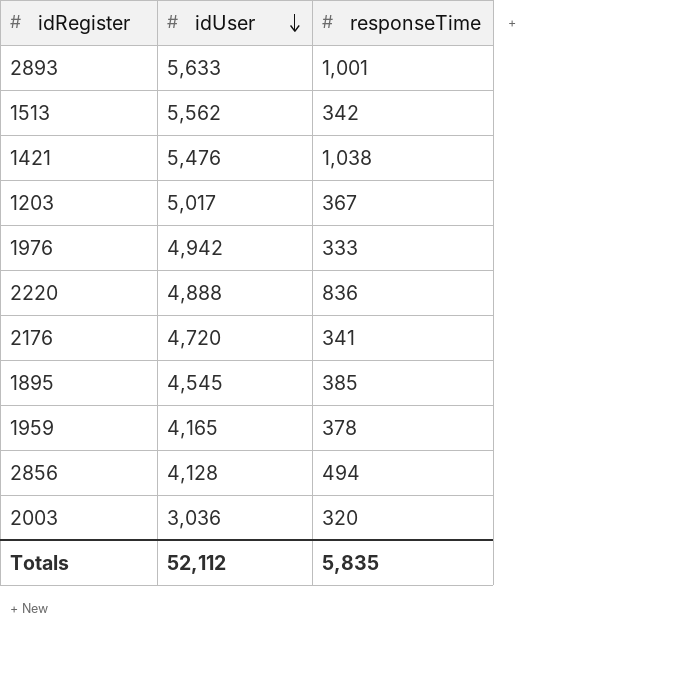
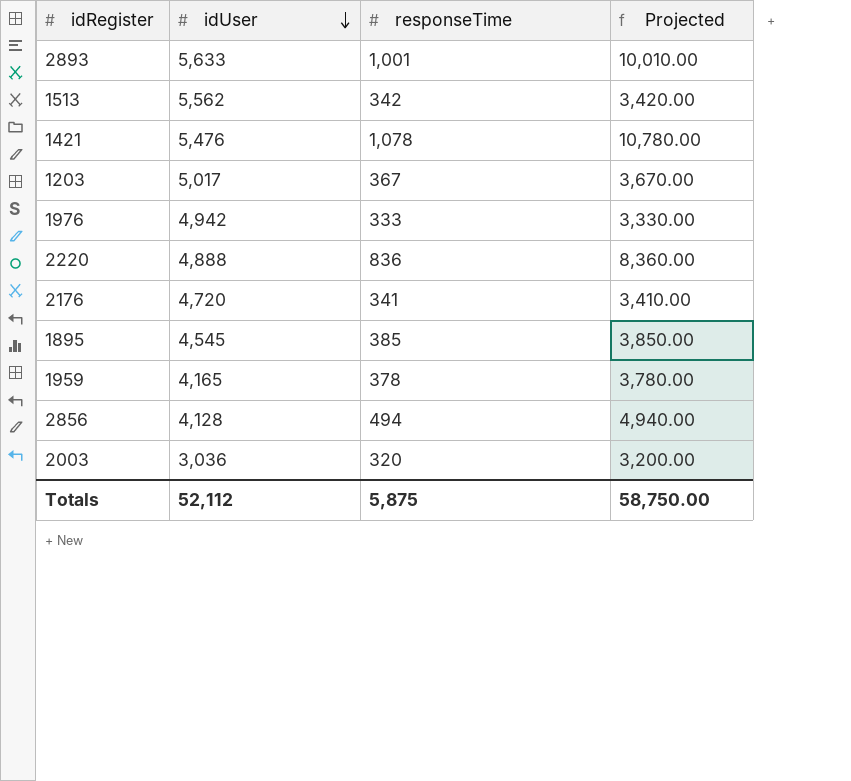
column Projected | formula: none -> [responseTime] * 10
1421 | responseTime: 1,038 -> 1,078
Totals | responseTime: 5,835 -> 5,875

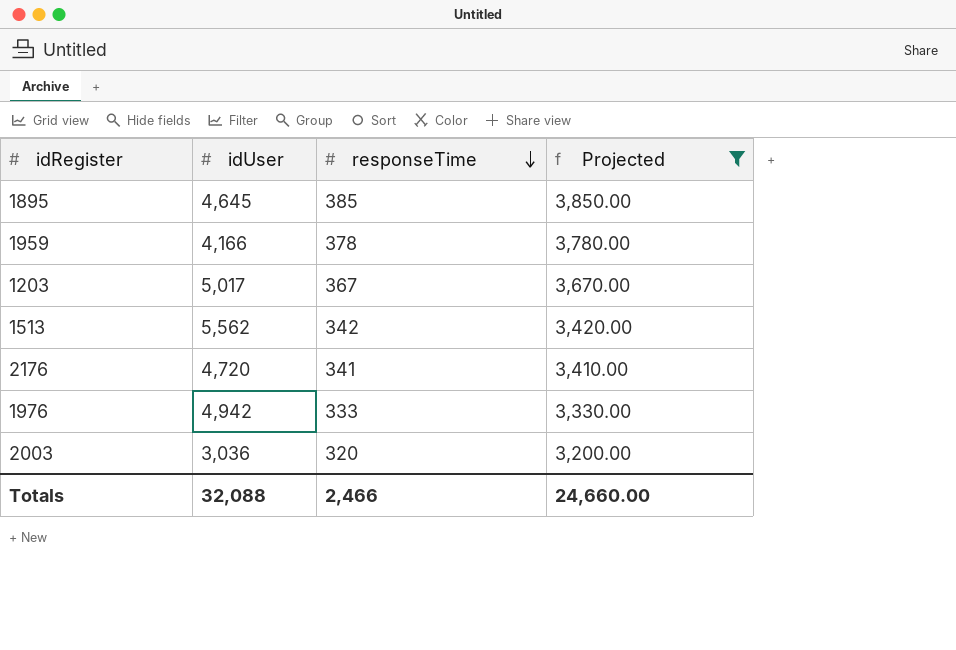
filter: none -> Projected <= 3,850.00
row order: idUser descending -> responseTime descending
1895 | idUser: 4,545 -> 4,645
1959 | idUser: 4,165 -> 4,166
Totals | idUser: 52,112 -> 32,088
Totals | responseTime: 5,875 -> 2,466
Totals | Projected: 58,750.00 -> 24,660.00

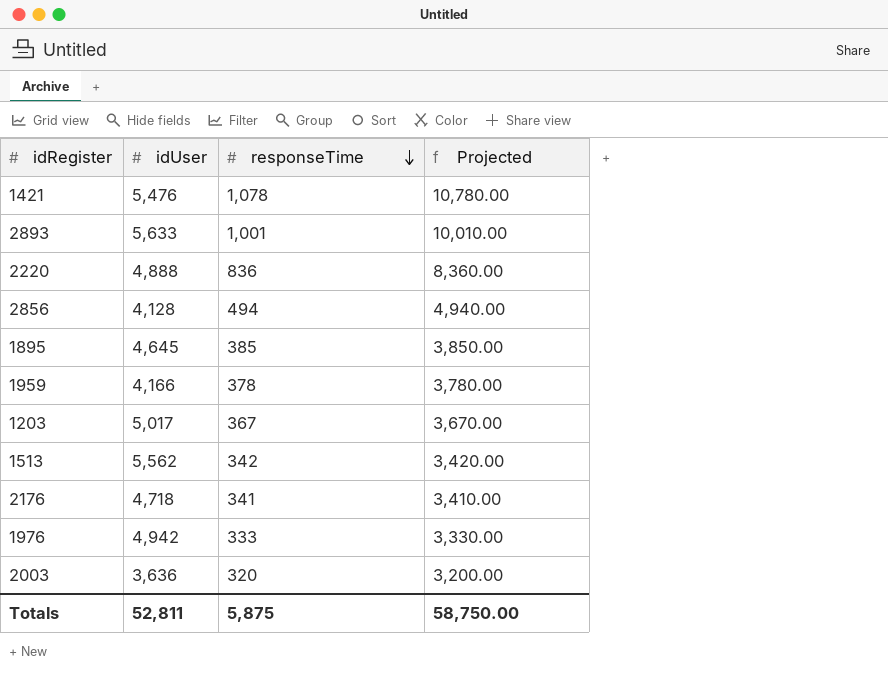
filter: Projected <= 3,850.00 -> none
2176 | idUser: 4,720 -> 4,718
2003 | idUser: 3,036 -> 3,636
Totals | idUser: 32,088 -> 52,811
Totals | responseTime: 2,466 -> 5,875
Totals | Projected: 24,660.00 -> 58,750.00

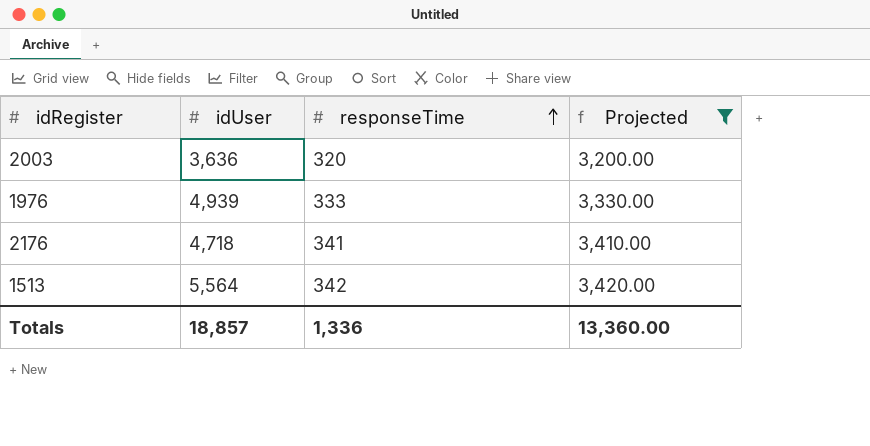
filter: none -> Projected <= 3,420.00
row order: responseTime descending -> responseTime ascending
1976 | idUser: 4,942 -> 4,939
1513 | idUser: 5,562 -> 5,564
Totals | idUser: 52,811 -> 18,857
Totals | responseTime: 5,875 -> 1,336
Totals | Projected: 58,750.00 -> 13,360.00

